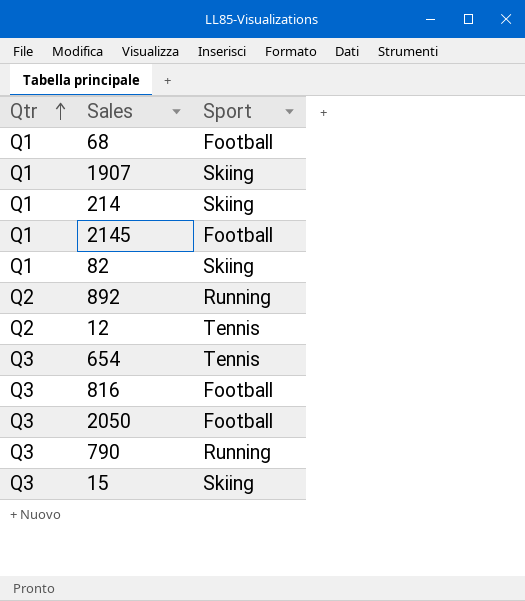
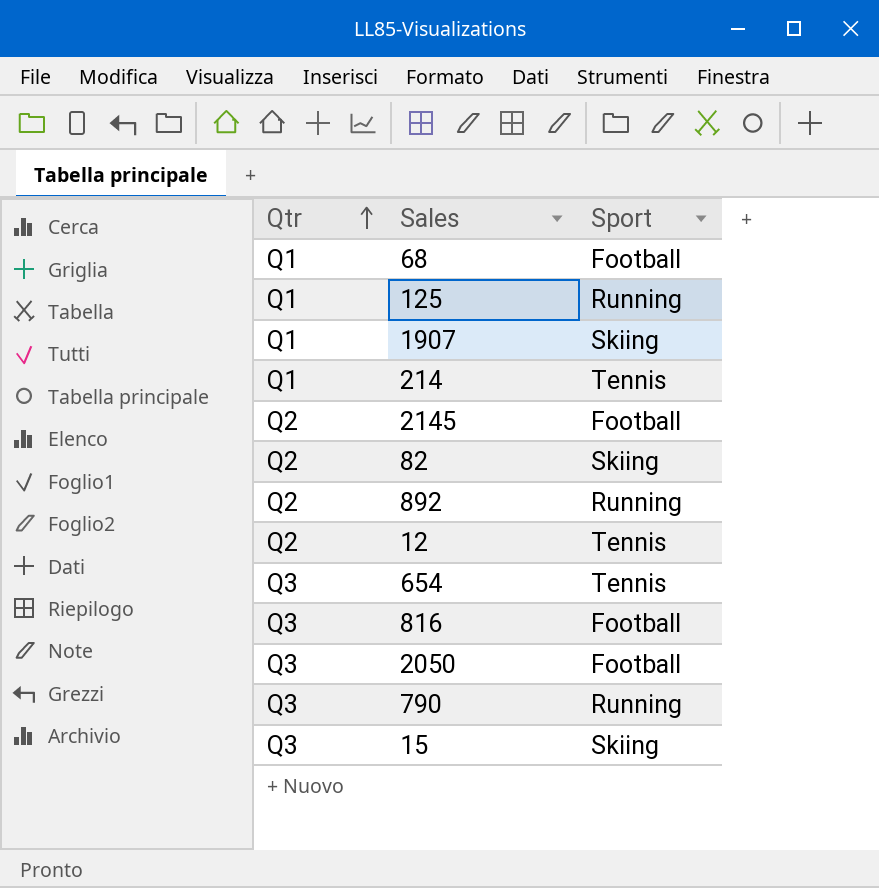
row 125: none -> Q1 | Running
214 | Sport: Skiing -> Tennis
2145 | Qtr: Q1 -> Q2
82 | Qtr: Q1 -> Q2

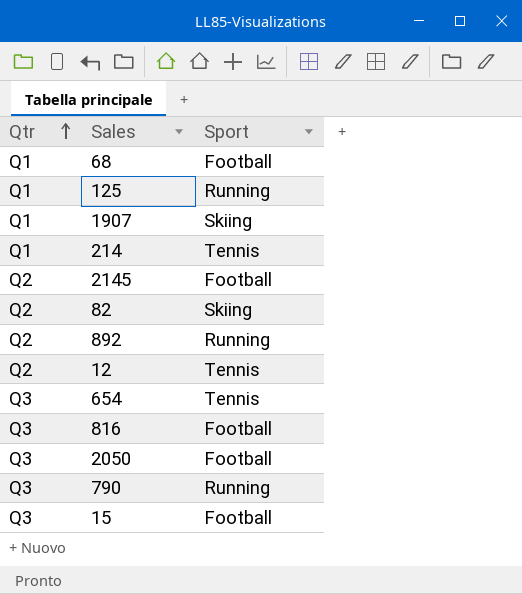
15 | Sport: Skiing -> Football

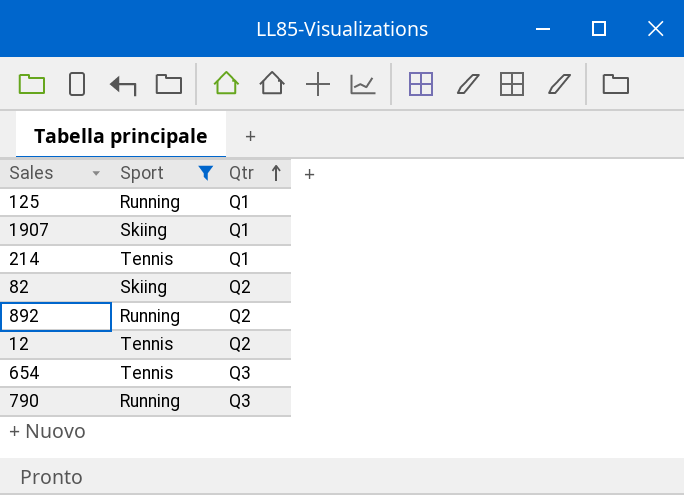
filter: none -> Sport != Football
column Qtr | position: 1 -> 3

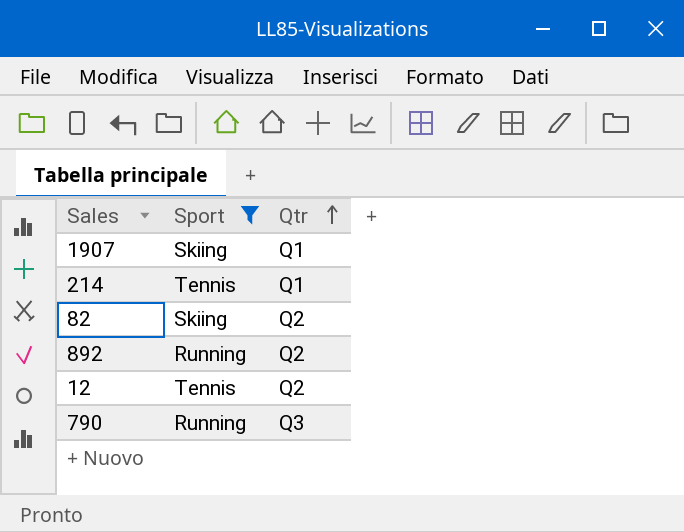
row 125: Running | Q1 -> none
row 654: Tennis | Q3 -> none

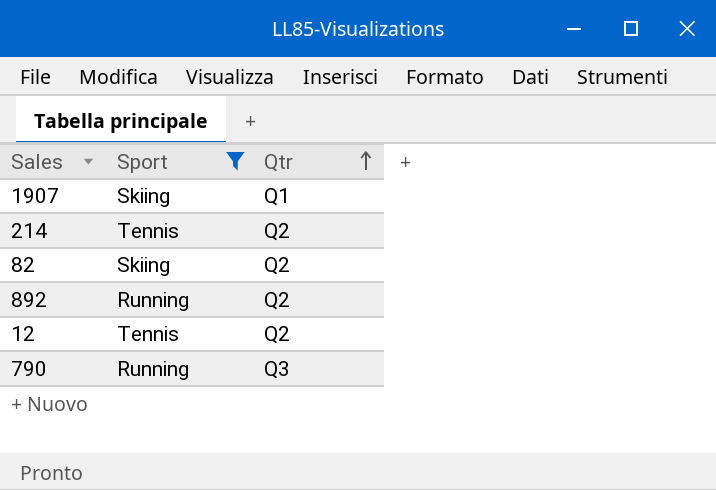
214 | Qtr: Q1 -> Q2

